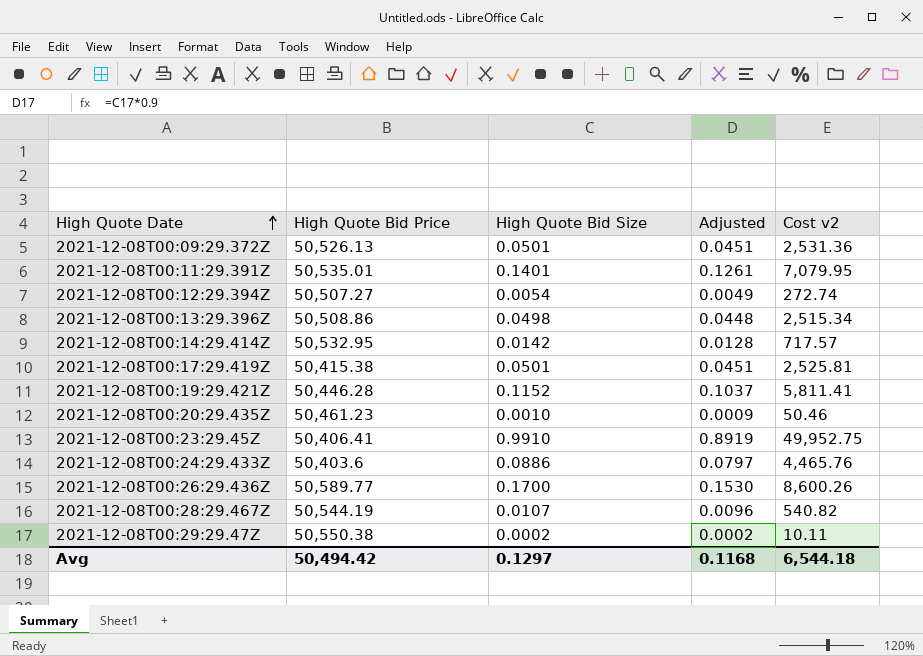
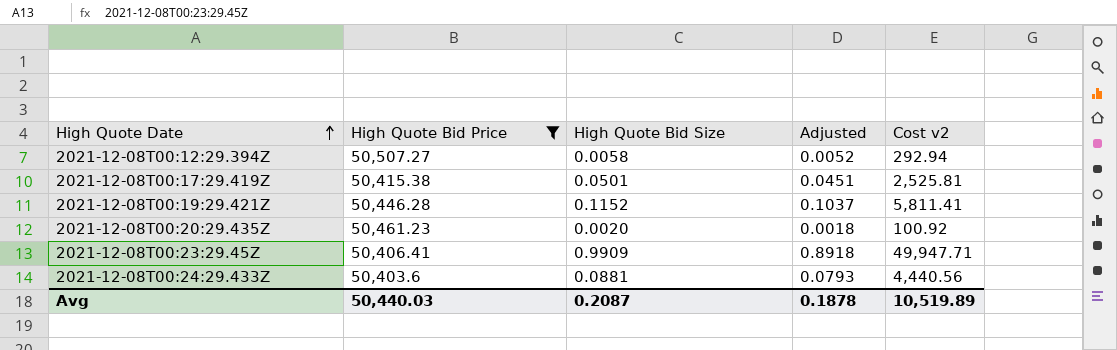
filter: none -> High Quote Bid Price <= 50,507.27
2021-12-08T00:12:29.394Z | High Quote Bid Size: 0.0054 -> 0.0058
2021-12-08T00:12:29.394Z | Adjusted: 0.0049 -> 0.0052
2021-12-08T00:12:29.394Z | Cost v2: 272.74 -> 292.94
2021-12-08T00:20:29.435Z | High Quote Bid Size: 0.0010 -> 0.0020
2021-12-08T00:20:29.435Z | Adjusted: 0.0009 -> 0.0018
2021-12-08T00:20:29.435Z | Cost v2: 50.46 -> 100.92
2021-12-08T00:23:29.45Z | High Quote Bid Size: 0.9910 -> 0.9909
2021-12-08T00:23:29.45Z | Adjusted: 0.8919 -> 0.8918
2021-12-08T00:23:29.45Z | Cost v2: 49,952.75 -> 49,947.71
2021-12-08T00:24:29.433Z | High Quote Bid Size: 0.0886 -> 0.0881
2021-12-08T00:24:29.433Z | Adjusted: 0.0797 -> 0.0793
2021-12-08T00:24:29.433Z | Cost v2: 4,465.76 -> 4,440.56
Avg | High Quote Bid Price: 50,494.42 -> 50,440.03
Avg | High Quote Bid Size: 0.1297 -> 0.2087
Avg | Adjusted: 0.1168 -> 0.1878
Avg | Cost v2: 6,544.18 -> 10,519.89

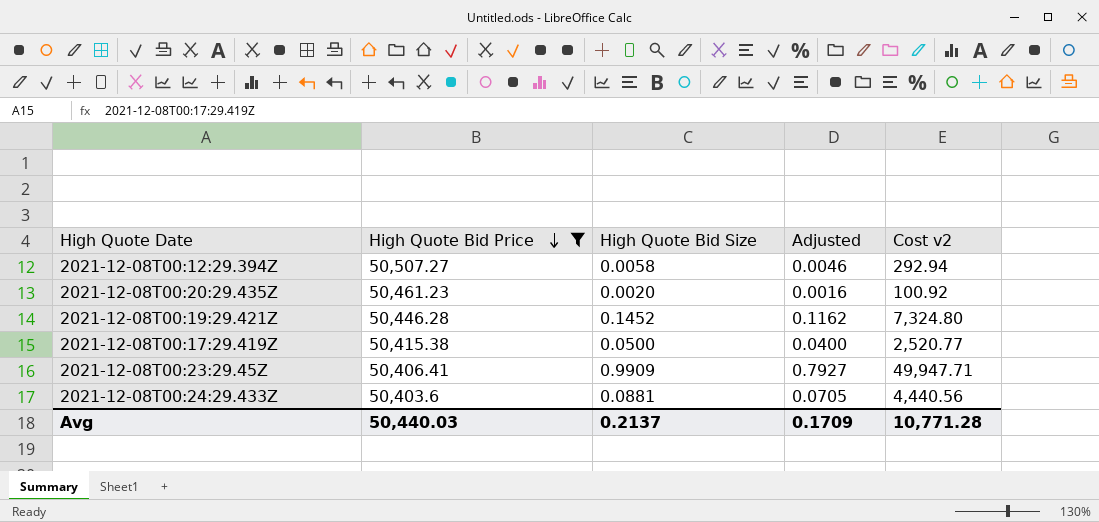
row order: High Quote Date ascending -> High Quote Bid Price descending
column Adjusted | formula: [High Quote Bid Size] * 0.9 -> [High Quote Bid Size] * 0.8
2021-12-08T00:19:29.421Z | High Quote Bid Size: 0.1152 -> 0.1452
2021-12-08T00:19:29.421Z | Cost v2: 5,811.41 -> 7,324.80
2021-12-08T00:17:29.419Z | High Quote Bid Size: 0.0501 -> 0.0500
2021-12-08T00:17:29.419Z | Cost v2: 2,525.81 -> 2,520.77
Avg | High Quote Bid Size: 0.2087 -> 0.2137
Avg | Adjusted: 0.1878 -> 0.1709
Avg | Cost v2: 10,519.89 -> 10,771.28

